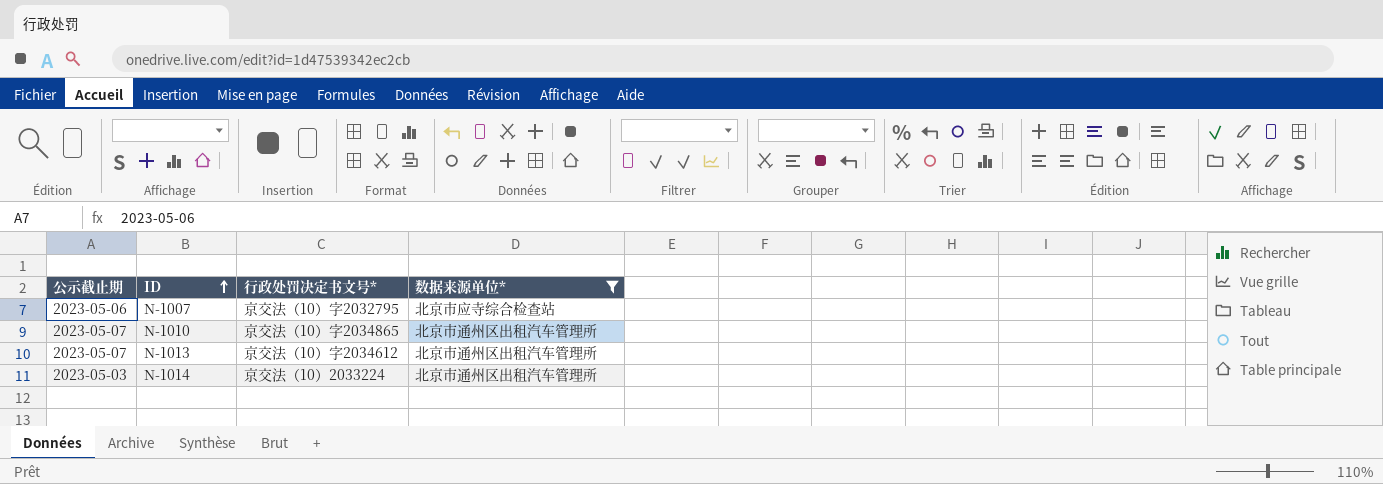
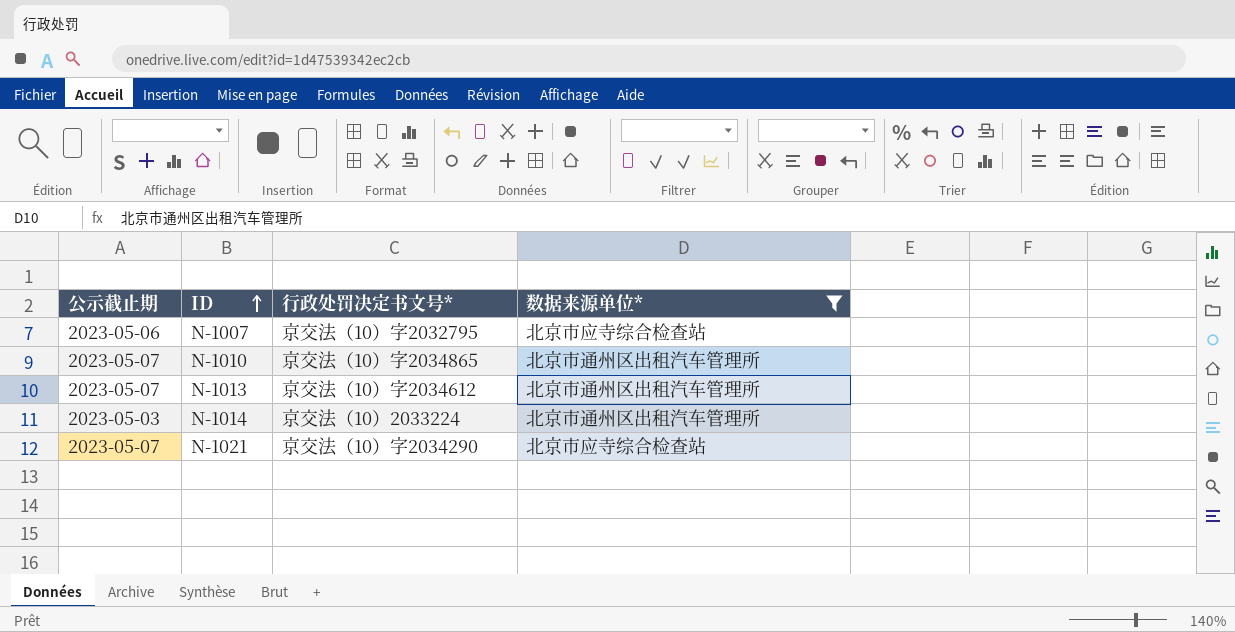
row N-1021: none -> 2023-05-07 | 京交法（10）字2034290 | 北京市应寺综合检查站

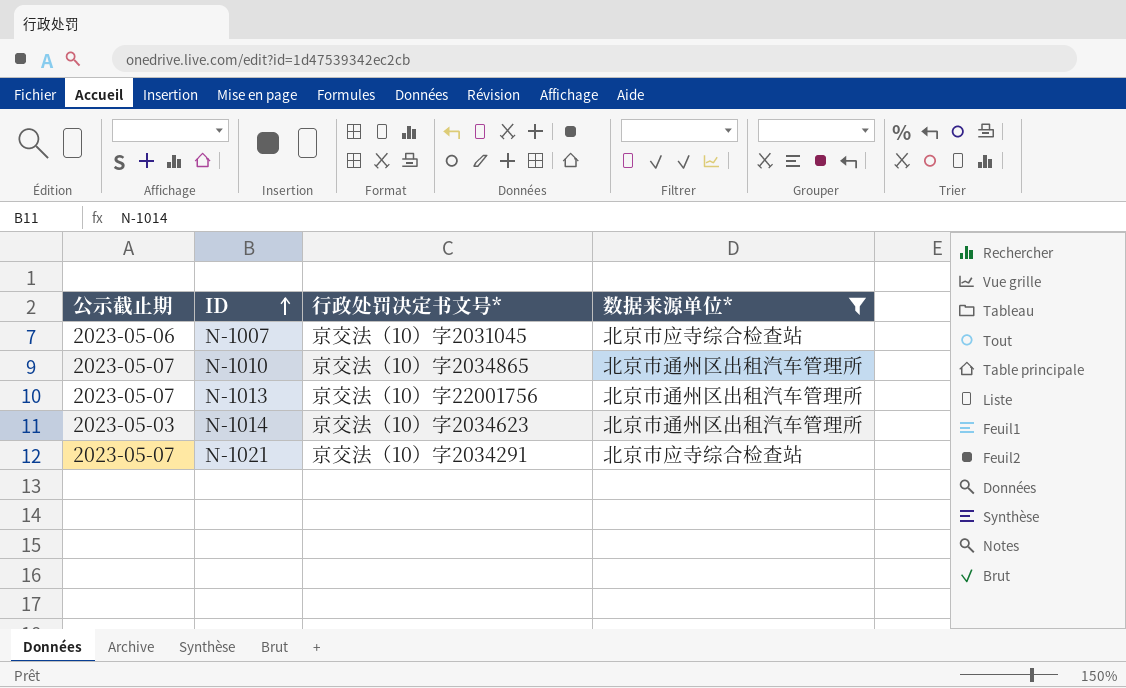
N-1007 | 行政处罚决定书文号*: 京交法（10）字2032795 -> 京交法（10）字2031045
N-1013 | 行政处罚决定书文号*: 京交法（10）字2034612 -> 京交法（10）字22001756
N-1014 | 行政处罚决定书文号*: 京交法（10）2033224 -> 京交法（10）字2034623
N-1021 | 行政处罚决定书文号*: 京交法（10）字2034290 -> 京交法（10）字2034291

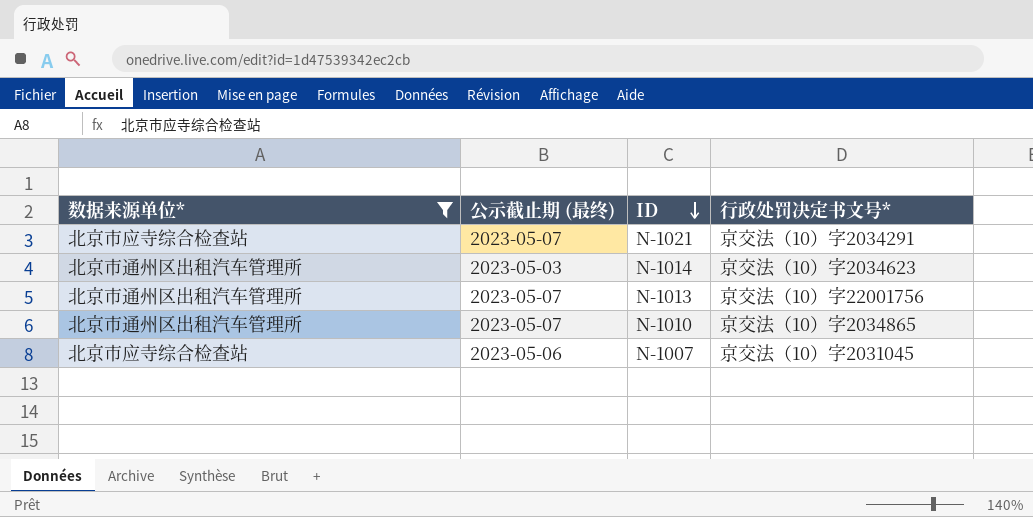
row order: ID ascending -> ID descending
column 数据来源单位* | position: 4 -> 1
column name: 公示截止期 -> 公示截止期 (最终)

